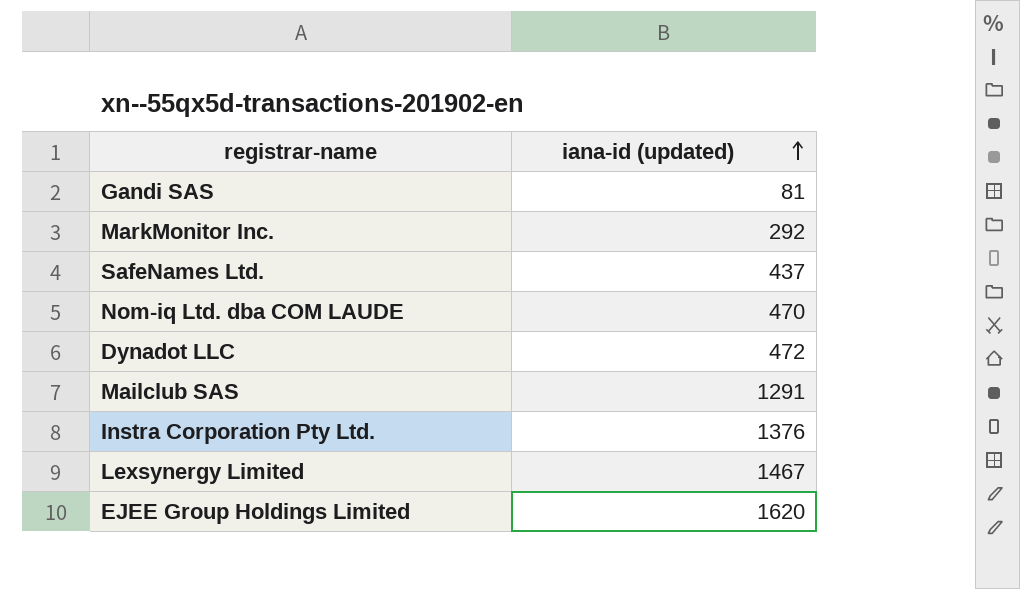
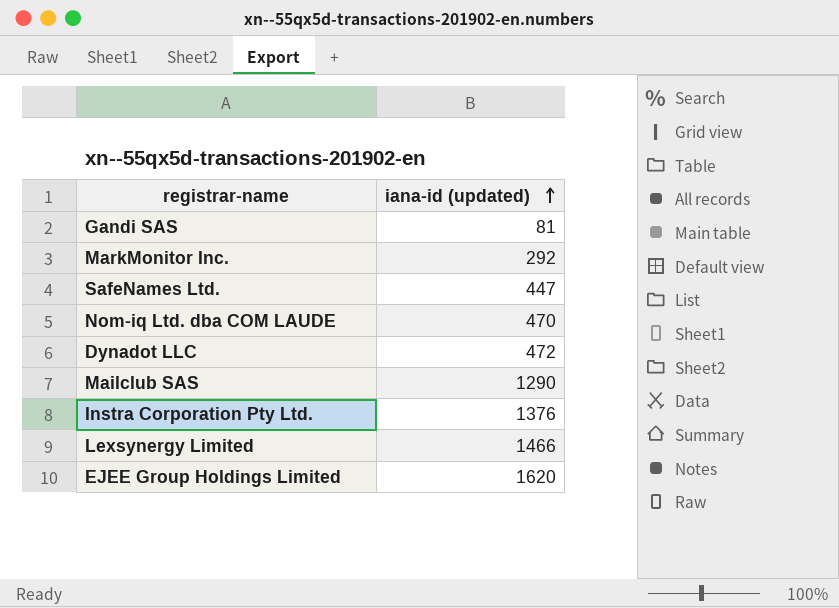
SafeNames Ltd. | iana-id (updated): 437 -> 447
Mailclub SAS | iana-id (updated): 1291 -> 1290
Lexsynergy Limited | iana-id (updated): 1467 -> 1466

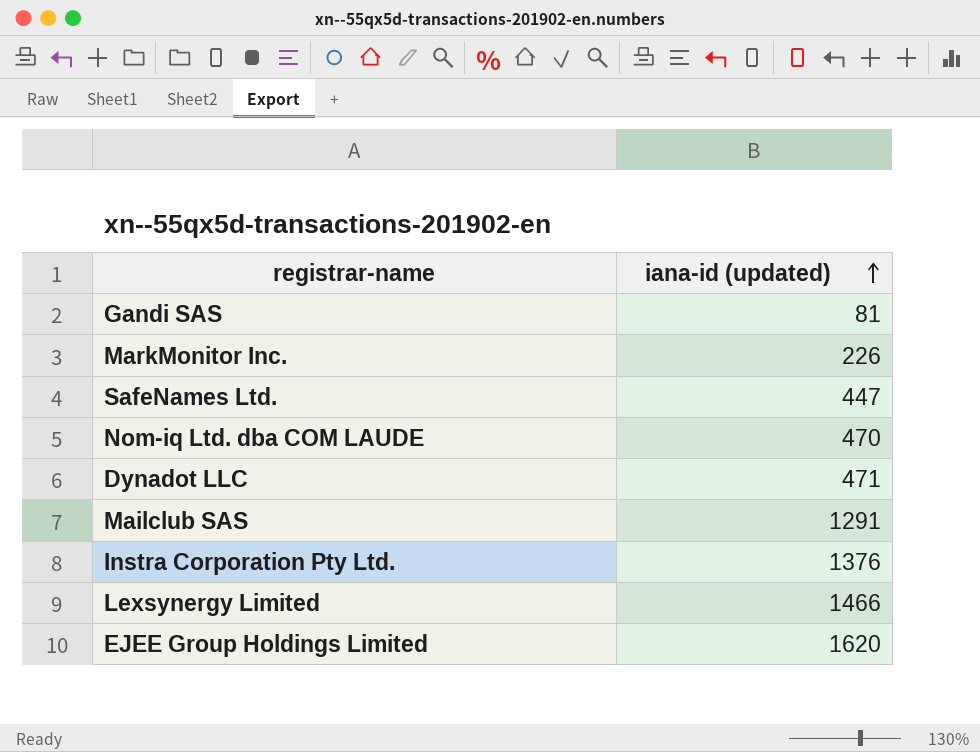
MarkMonitor Inc. | iana-id (updated): 292 -> 226
Dynadot LLC | iana-id (updated): 472 -> 471
Mailclub SAS | iana-id (updated): 1290 -> 1291

